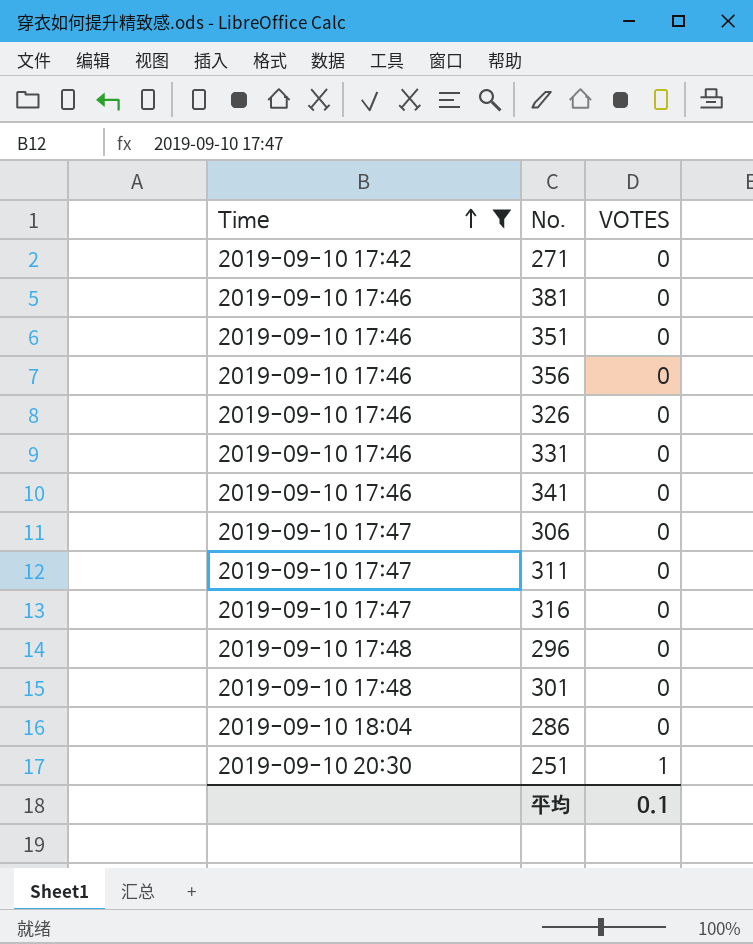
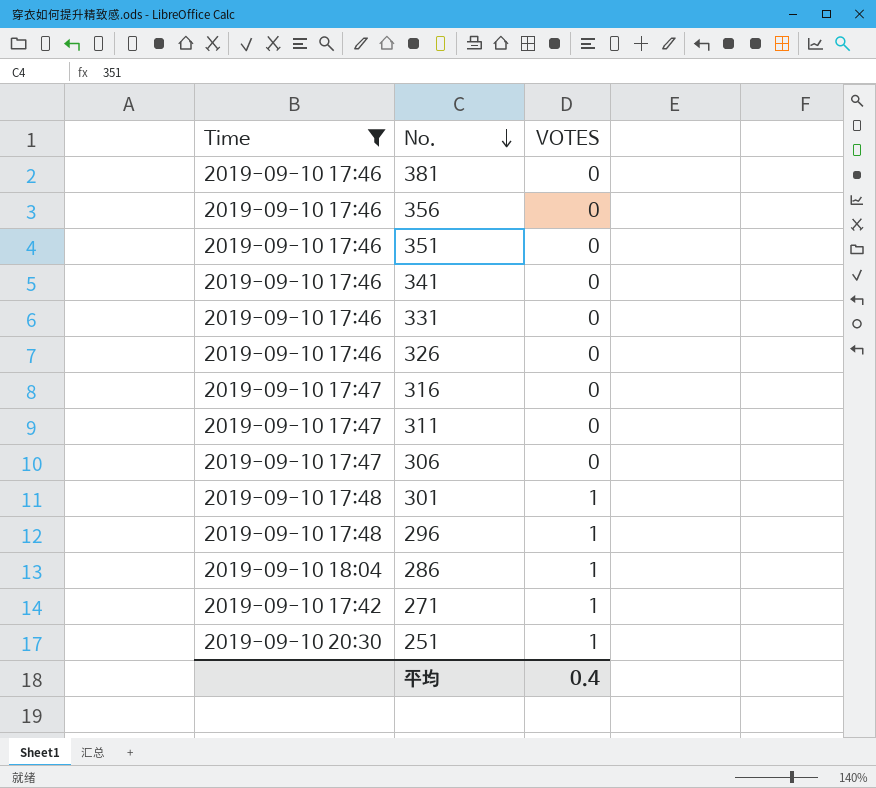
row order: Time ascending -> No. descending
301 | VOTES: 0 -> 1
296 | VOTES: 0 -> 1
286 | VOTES: 0 -> 1
271 | VOTES: 0 -> 1
平均 | VOTES: 0.1 -> 0.4

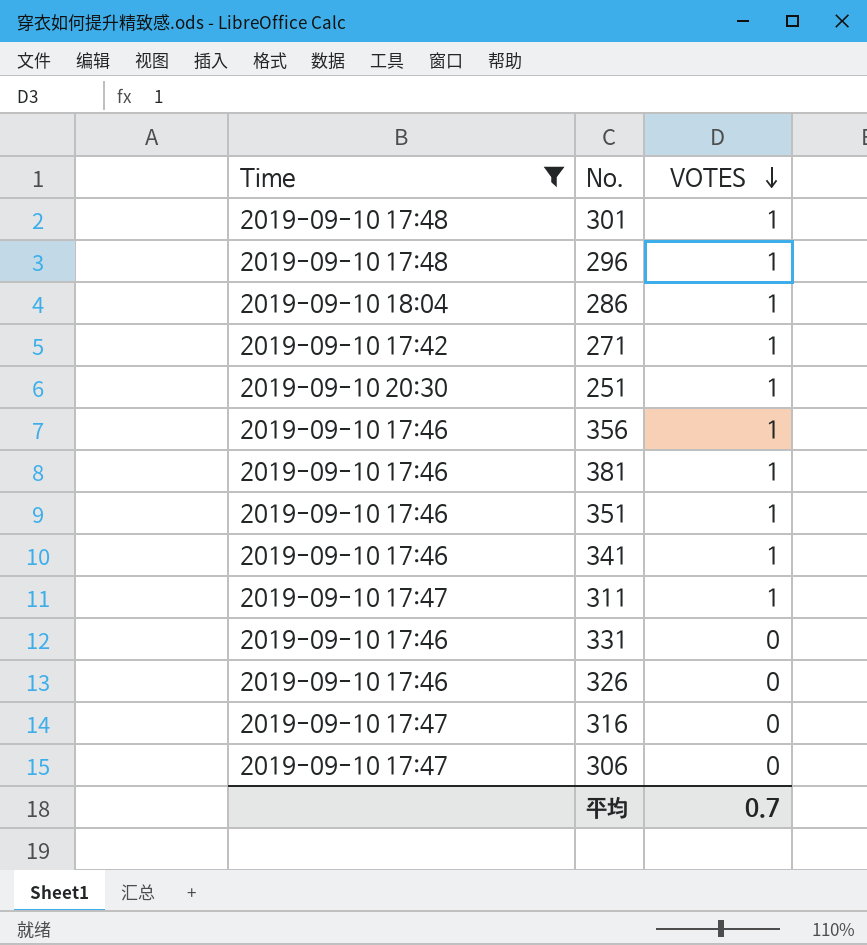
row order: No. descending -> VOTES descending
356 | VOTES: 0 -> 1
381 | VOTES: 0 -> 1
351 | VOTES: 0 -> 1
341 | VOTES: 0 -> 1
311 | VOTES: 0 -> 1
平均 | VOTES: 0.4 -> 0.7

